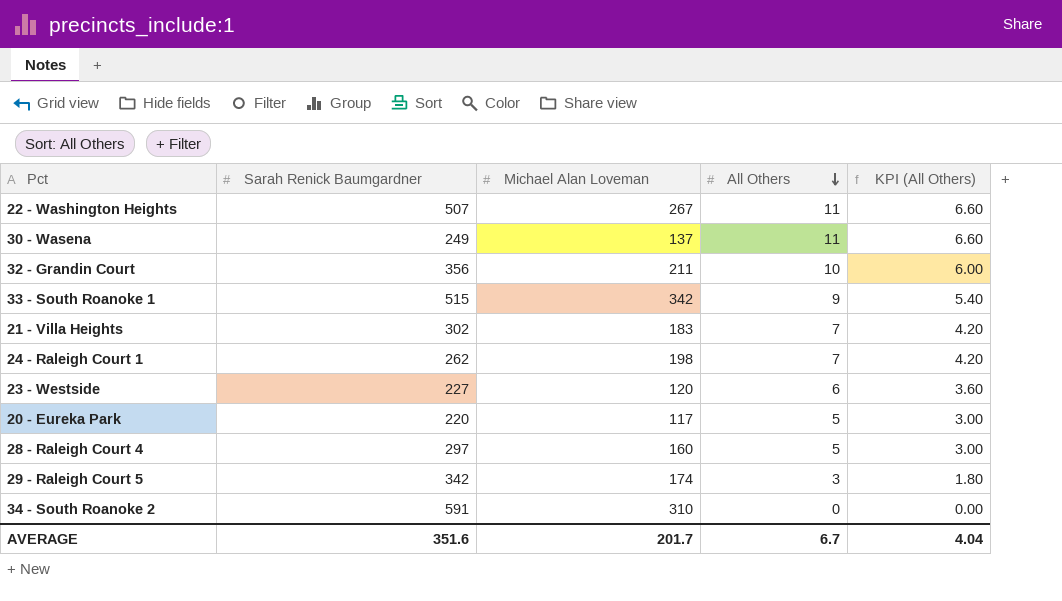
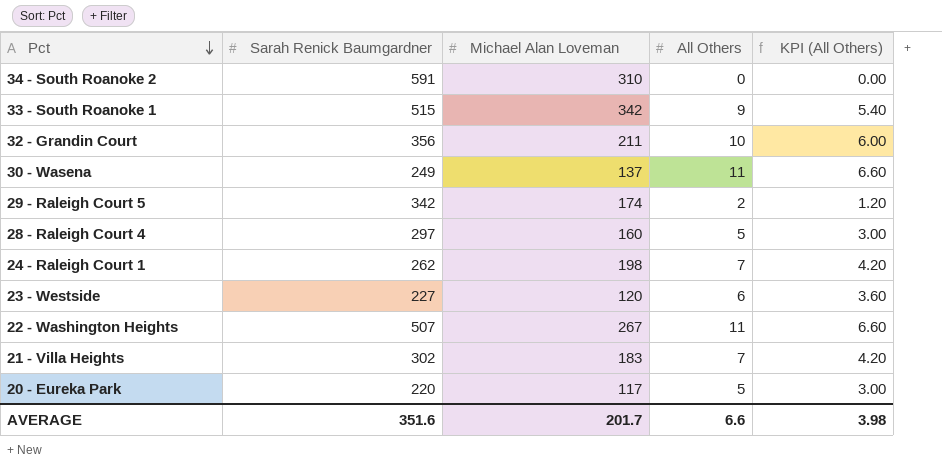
row order: All Others descending -> Pct descending
29 - Raleigh Court 5 | All Others: 3 -> 2
29 - Raleigh Court 5 | KPI (All Others): 1.80 -> 1.20
AVERAGE | All Others: 6.7 -> 6.6
AVERAGE | KPI (All Others): 4.04 -> 3.98

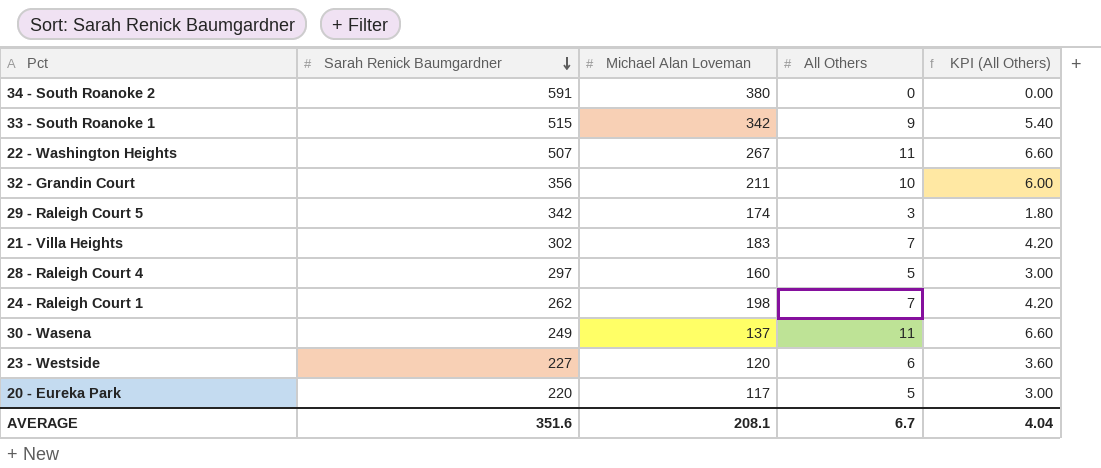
row order: Pct descending -> Sarah Renick Baumgardner descending
34 - South Roanoke 2 | Michael Alan Loveman: 310 -> 380
29 - Raleigh Court 5 | All Others: 2 -> 3
29 - Raleigh Court 5 | KPI (All Others): 1.20 -> 1.80
AVERAGE | Michael Alan Loveman: 201.7 -> 208.1
AVERAGE | All Others: 6.6 -> 6.7
AVERAGE | KPI (All Others): 3.98 -> 4.04

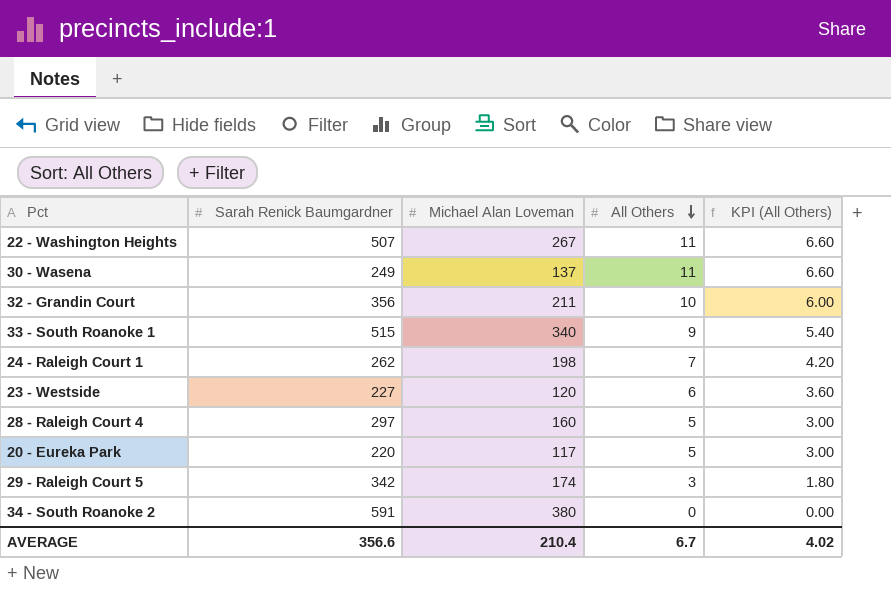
row order: Sarah Renick Baumgardner descending -> All Others descending
row 21 - Villa Heights: 302 | 183 | 7 | 4.20 -> none
33 - South Roanoke 1 | Michael Alan Loveman: 342 -> 340
AVERAGE | Sarah Renick Baumgardner: 351.6 -> 356.6
AVERAGE | Michael Alan Loveman: 208.1 -> 210.4
AVERAGE | KPI (All Others): 4.04 -> 4.02

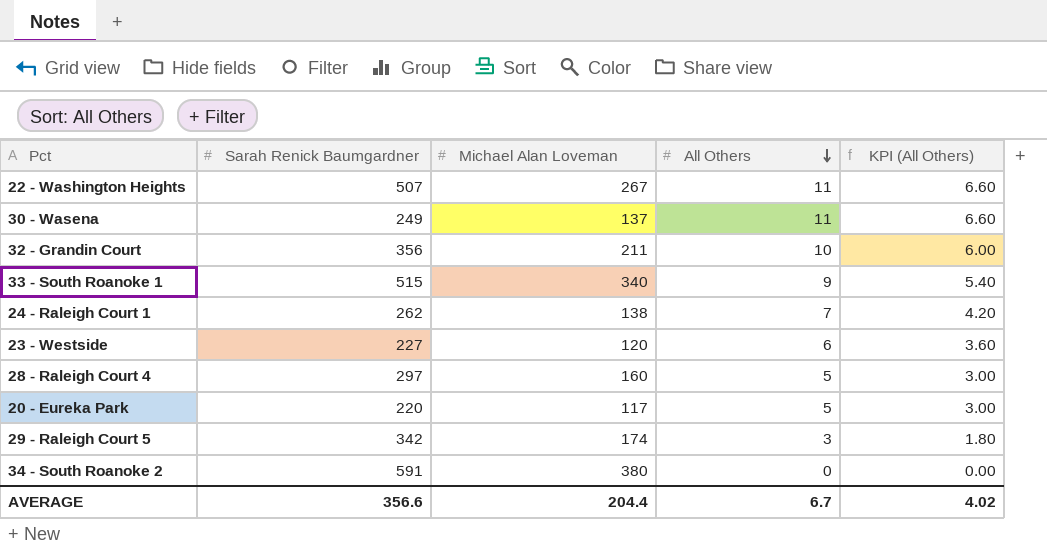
24 - Raleigh Court 1 | Michael Alan Loveman: 198 -> 138
AVERAGE | Michael Alan Loveman: 210.4 -> 204.4

